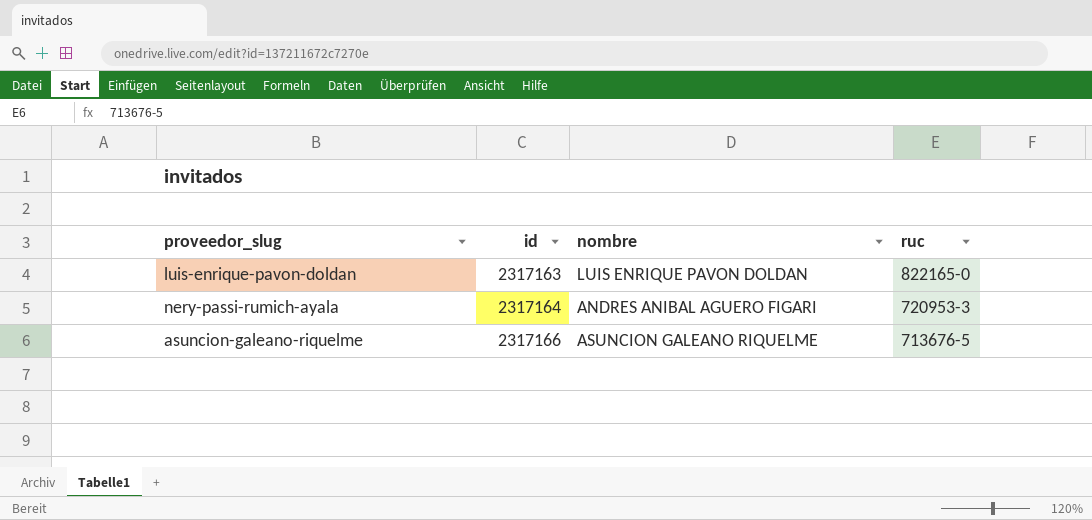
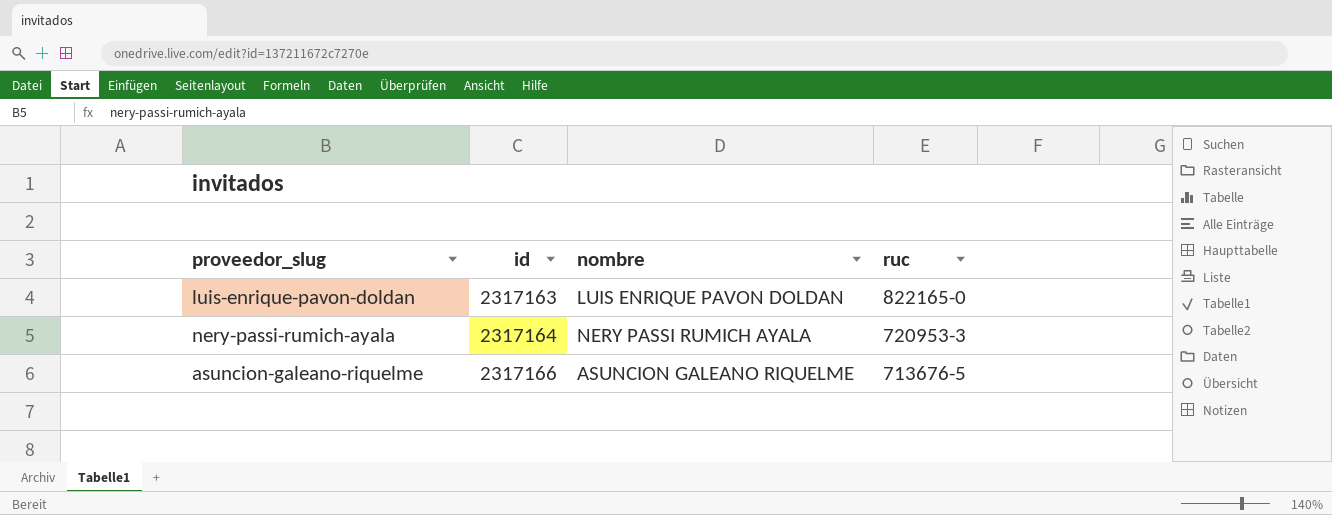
nery-passi-rumich-ayala | nombre: ANDRES ANIBAL AGUERO FIGARI -> NERY PASSI RUMICH AYALA

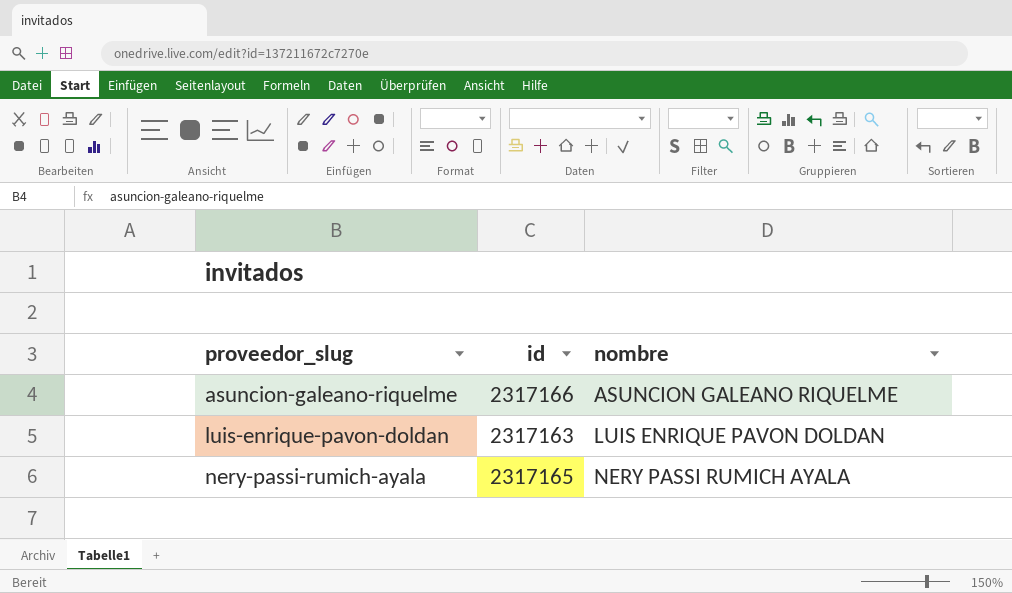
row order: id ascending -> proveedor_slug ascending
column ruc | position: 4 -> none
nery-passi-rumich-ayala | id: 2317164 -> 2317165

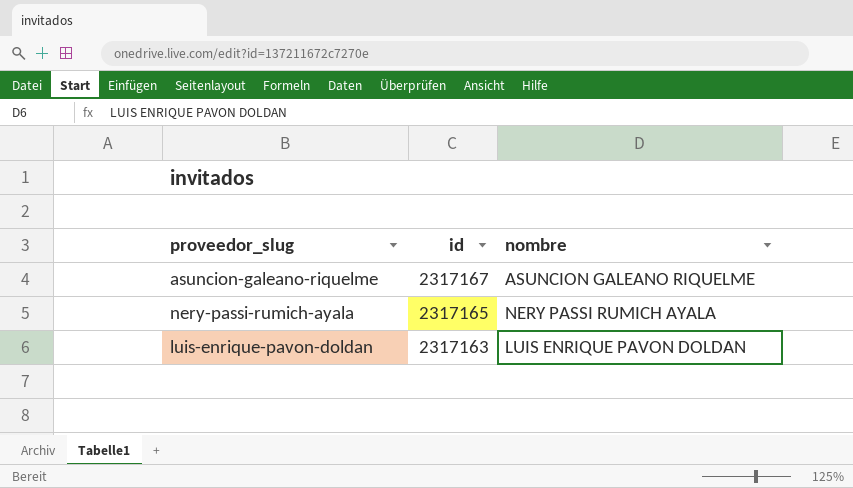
row order: proveedor_slug ascending -> id descending
asuncion-galeano-riquelme | id: 2317166 -> 2317167

